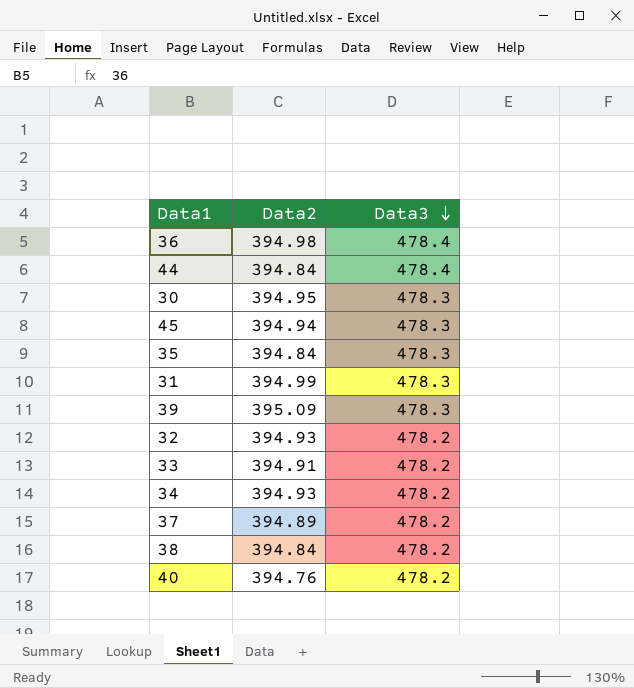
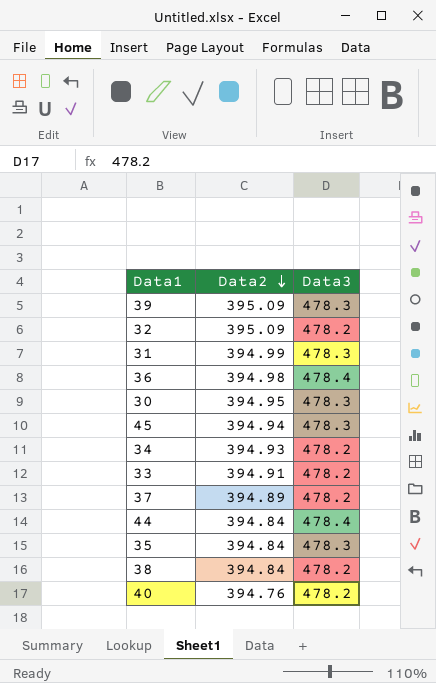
row order: Data3 descending -> Data2 descending
32 | Data2: 394.93 -> 395.09

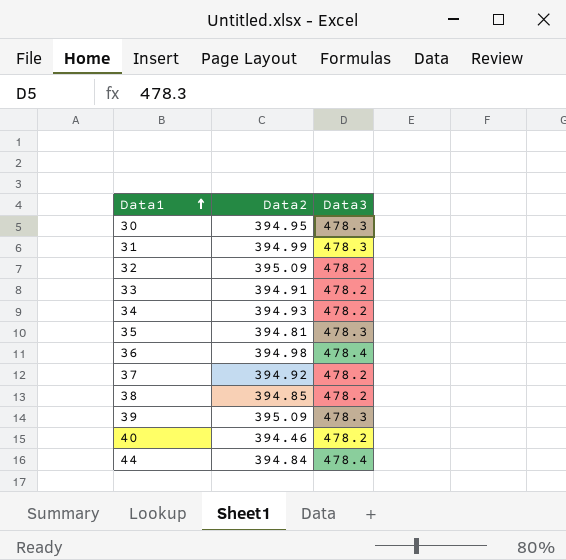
row order: Data2 descending -> Data1 ascending
row 45: 394.94 | 478.3 -> none
35 | Data2: 394.84 -> 394.81
37 | Data2: 394.89 -> 394.92
38 | Data2: 394.84 -> 394.85
40 | Data2: 394.76 -> 394.46

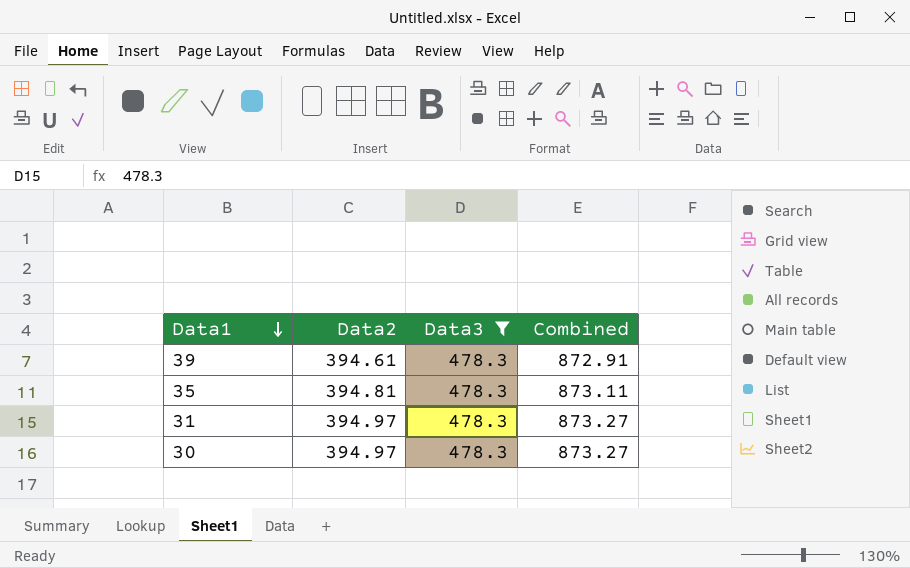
filter: none -> Data3 = 478.3
row order: Data1 ascending -> Data1 descending
column Combined | formula: none -> [Data2] + [Data3]
39 | Data2: 395.09 -> 394.61
31 | Data2: 394.99 -> 394.97
30 | Data2: 394.95 -> 394.97

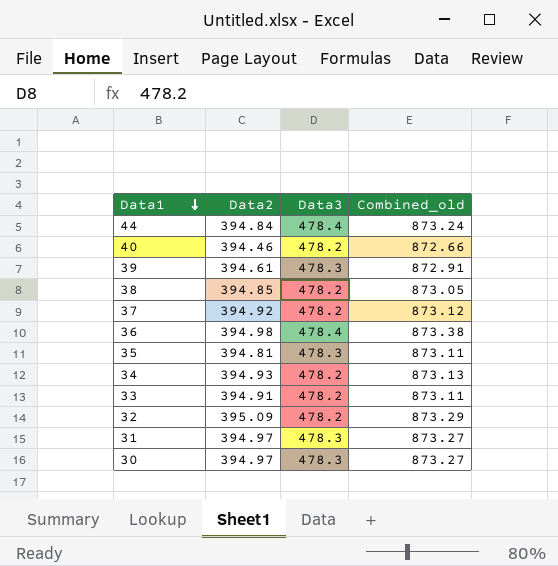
filter: Data3 = 478.3 -> none
column name: Combined -> Combined_old

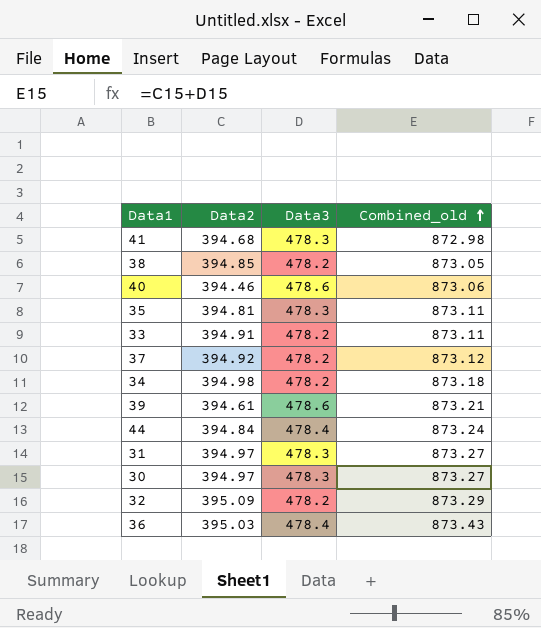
row order: Data1 descending -> Combined_old ascending
row 41: none -> 394.68 | 478.3 | 872.98
40 | Data3: 478.2 -> 478.6
40 | Combined_old: 872.66 -> 873.06
34 | Data2: 394.93 -> 394.98
34 | Combined_old: 873.13 -> 873.18
39 | Data3: 478.3 -> 478.6
39 | Combined_old: 872.91 -> 873.21
36 | Data2: 394.98 -> 395.03
36 | Combined_old: 873.38 -> 873.43

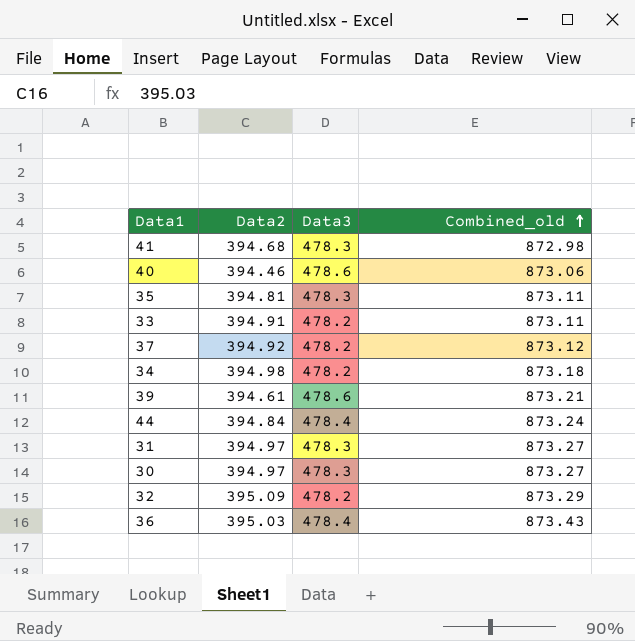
row 38: 394.85 | 478.2 | 873.05 -> none

